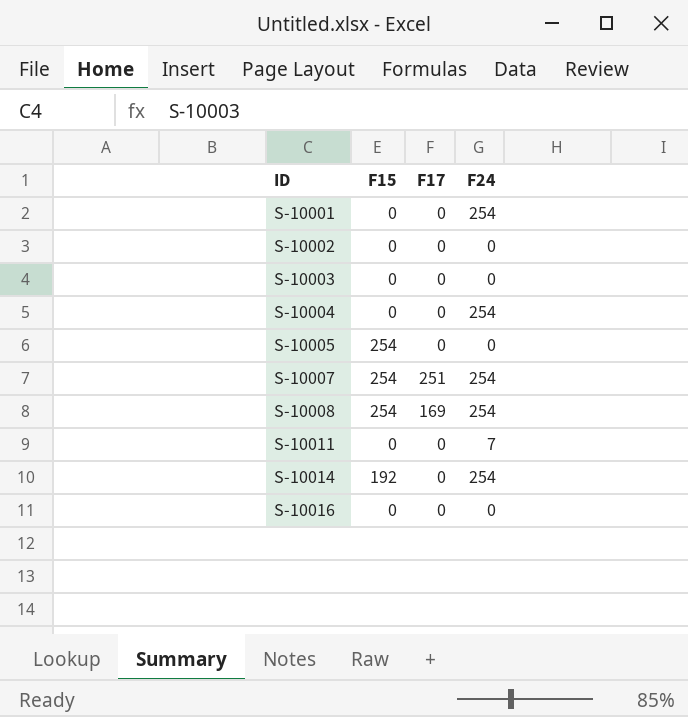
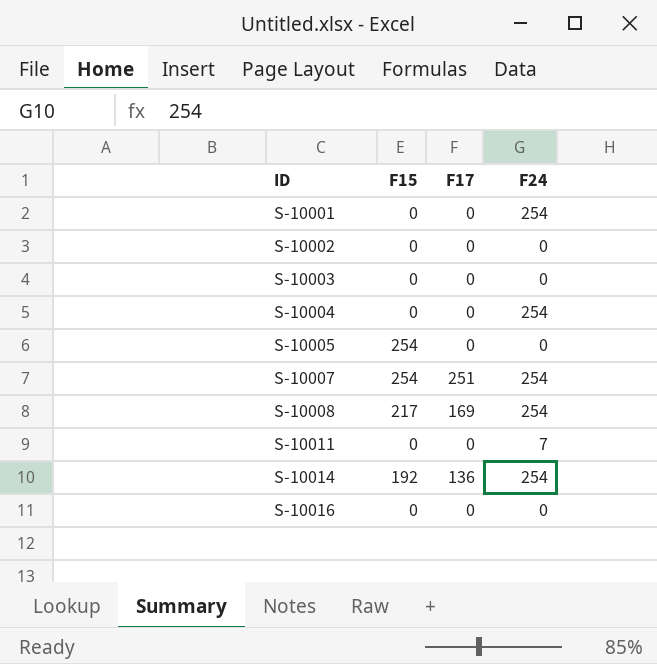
S-10008 | F15: 254 -> 217
S-10014 | F17: 0 -> 136

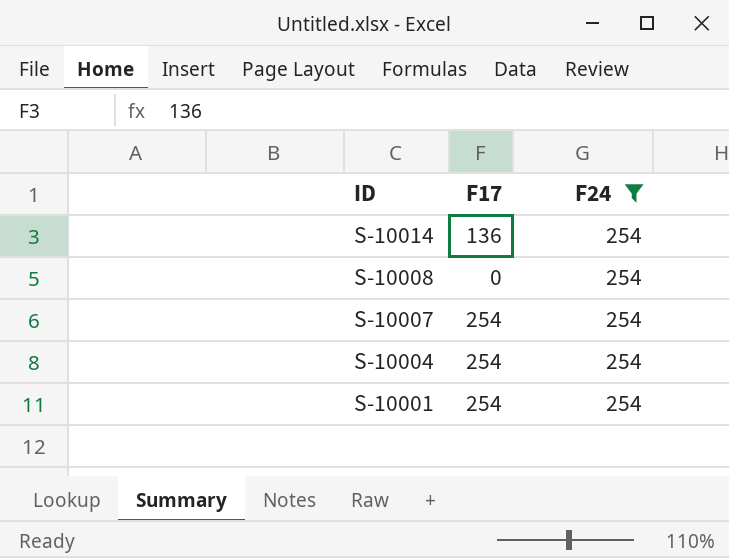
filter: none -> F24 = 254
row order: ID ascending -> ID descending
column F15 | position: 2 -> none
S-10008 | F17: 169 -> 0
S-10007 | F17: 251 -> 254
S-10004 | F17: 0 -> 254
S-10001 | F17: 0 -> 254

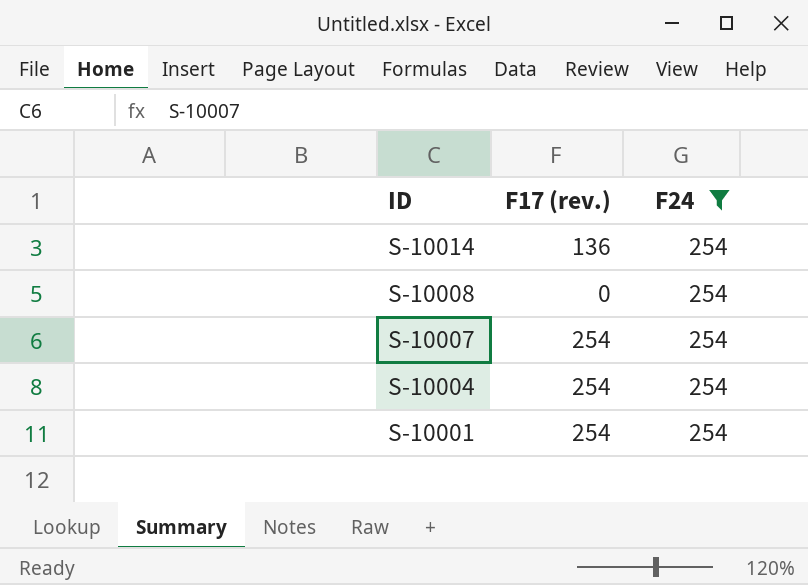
column name: F17 -> F17 (rev.)

